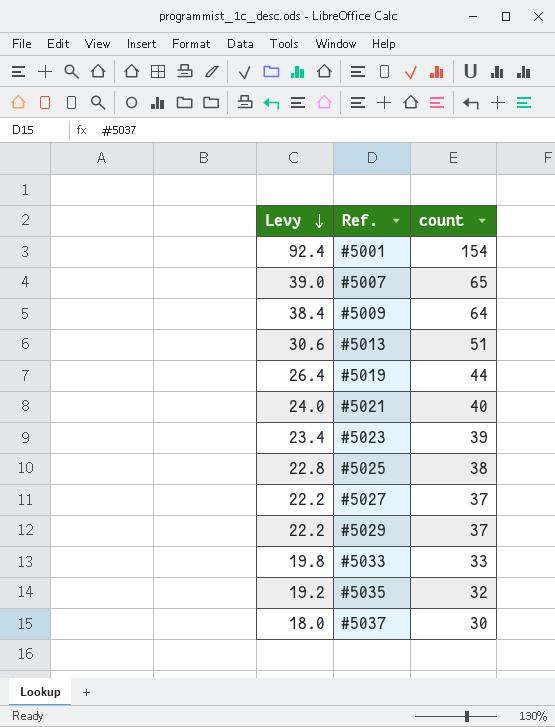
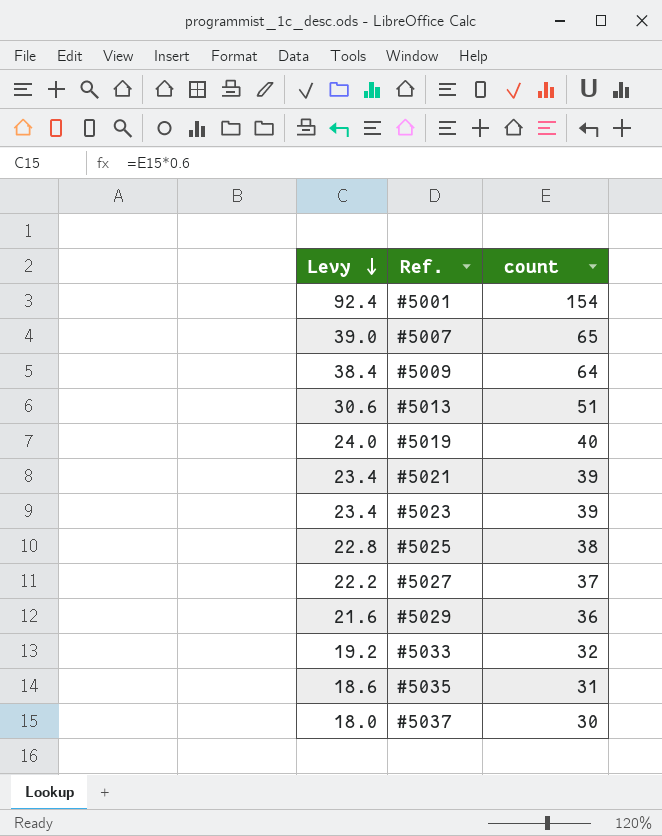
#5019 | Levy: 26.4 -> 24.0
#5019 | count: 44 -> 40
#5021 | Levy: 24.0 -> 23.4
#5021 | count: 40 -> 39
#5029 | Levy: 22.2 -> 21.6
#5029 | count: 37 -> 36
#5033 | Levy: 19.8 -> 19.2
#5033 | count: 33 -> 32
#5035 | Levy: 19.2 -> 18.6
#5035 | count: 32 -> 31

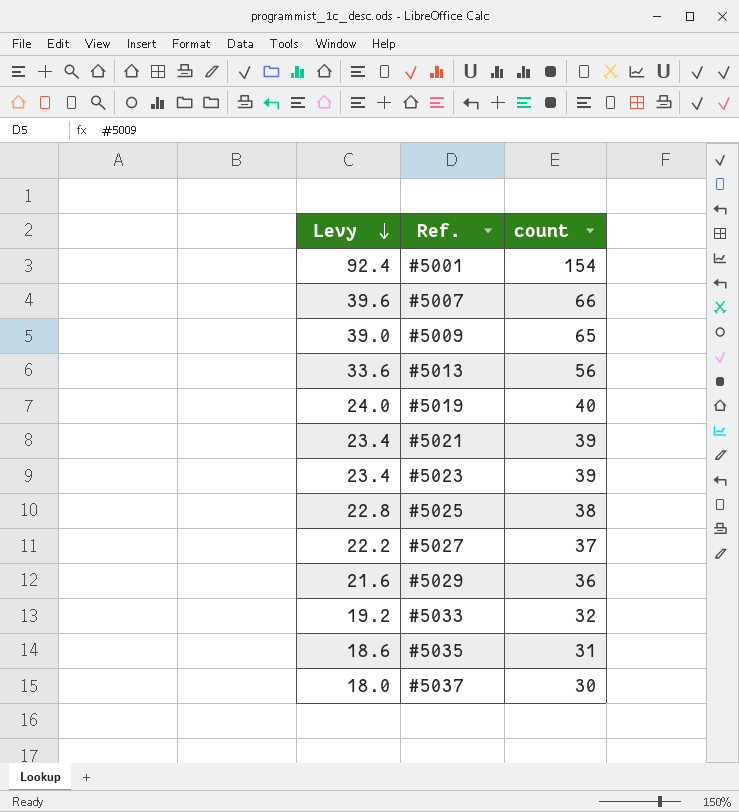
#5007 | Levy: 39.0 -> 39.6
#5007 | count: 65 -> 66
#5009 | Levy: 38.4 -> 39.0
#5009 | count: 64 -> 65
#5013 | Levy: 30.6 -> 33.6
#5013 | count: 51 -> 56

